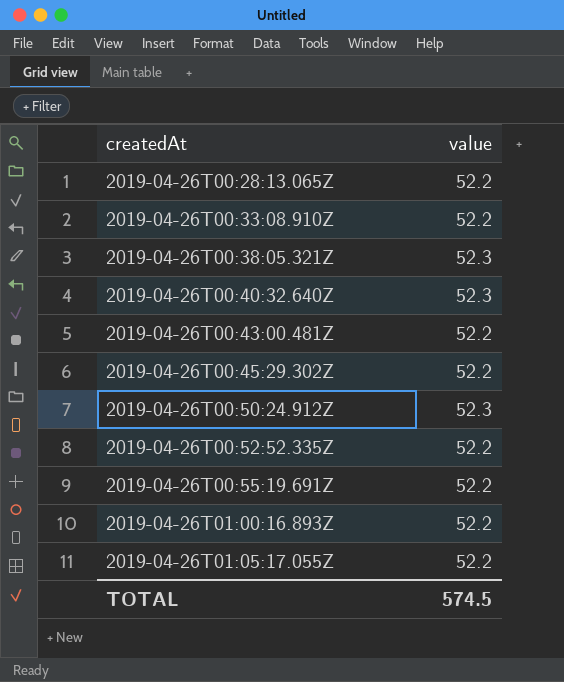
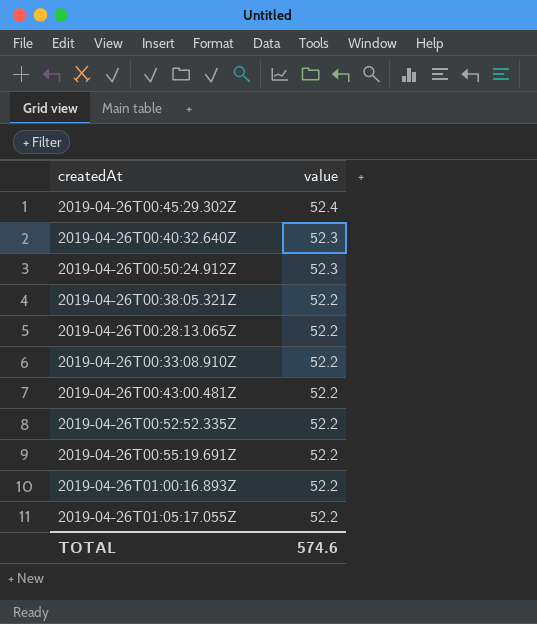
row order: createdAt ascending -> value descending
2019-04-26T00:45:29.302Z | value: 52.2 -> 52.4
2019-04-26T00:38:05.321Z | value: 52.3 -> 52.2
TOTAL | value: 574.5 -> 574.6

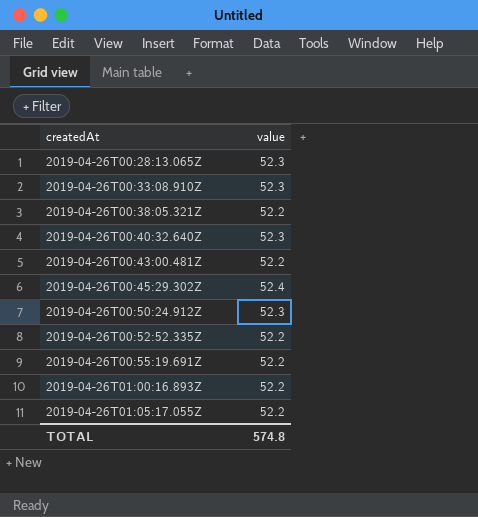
row order: value descending -> createdAt ascending
2019-04-26T00:28:13.065Z | value: 52.2 -> 52.3
2019-04-26T00:33:08.910Z | value: 52.2 -> 52.3
TOTAL | value: 574.6 -> 574.8

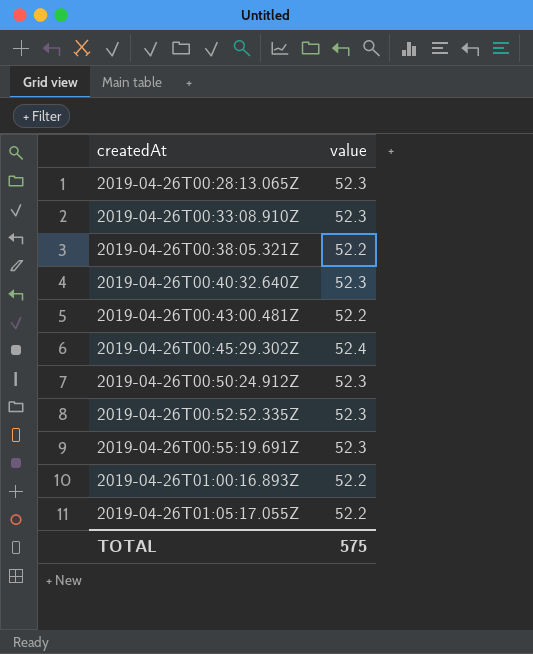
2019-04-26T00:52:52.335Z | value: 52.2 -> 52.3
2019-04-26T00:55:19.691Z | value: 52.2 -> 52.3
TOTAL | value: 574.8 -> 575

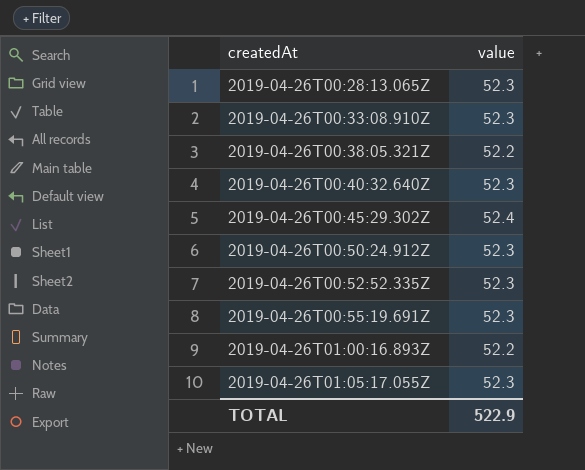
row 2019-04-26T00:43:00.481Z: 52.2 -> none
2019-04-26T01:05:17.055Z | value: 52.2 -> 52.3
TOTAL | value: 575 -> 522.9

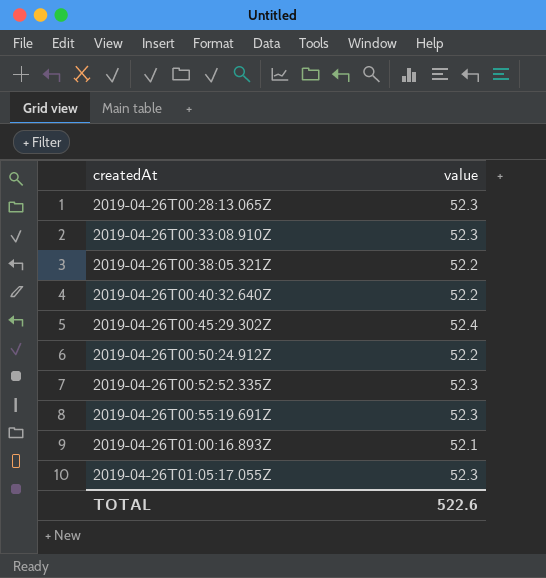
2019-04-26T00:40:32.640Z | value: 52.3 -> 52.2
2019-04-26T00:50:24.912Z | value: 52.3 -> 52.2
2019-04-26T01:00:16.893Z | value: 52.2 -> 52.1
TOTAL | value: 522.9 -> 522.6

